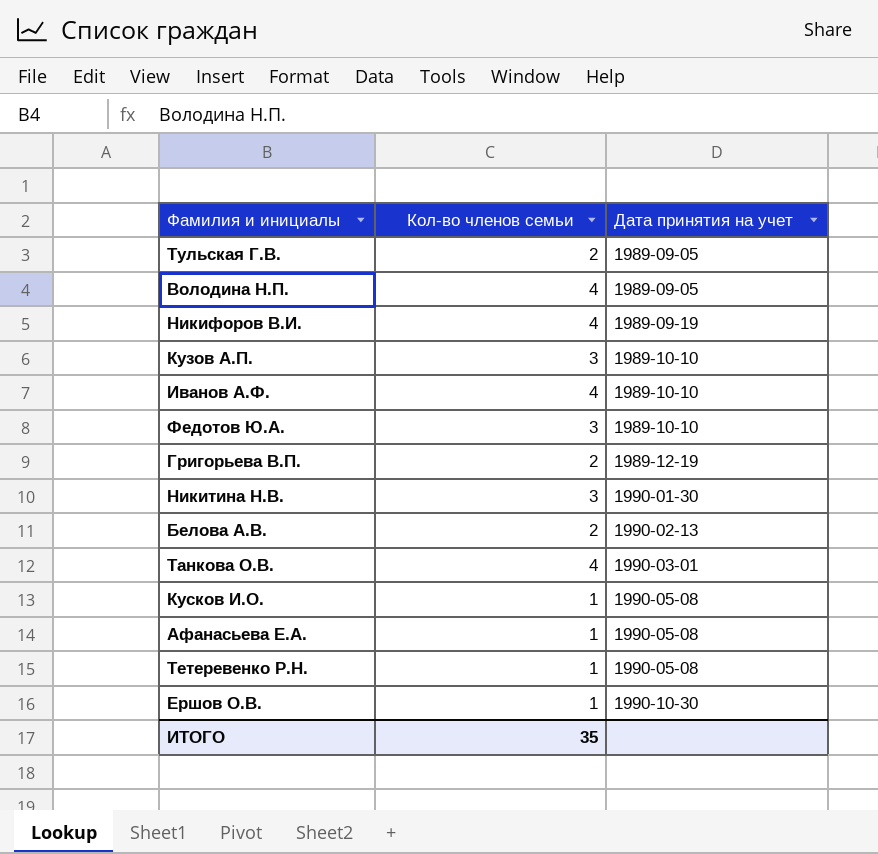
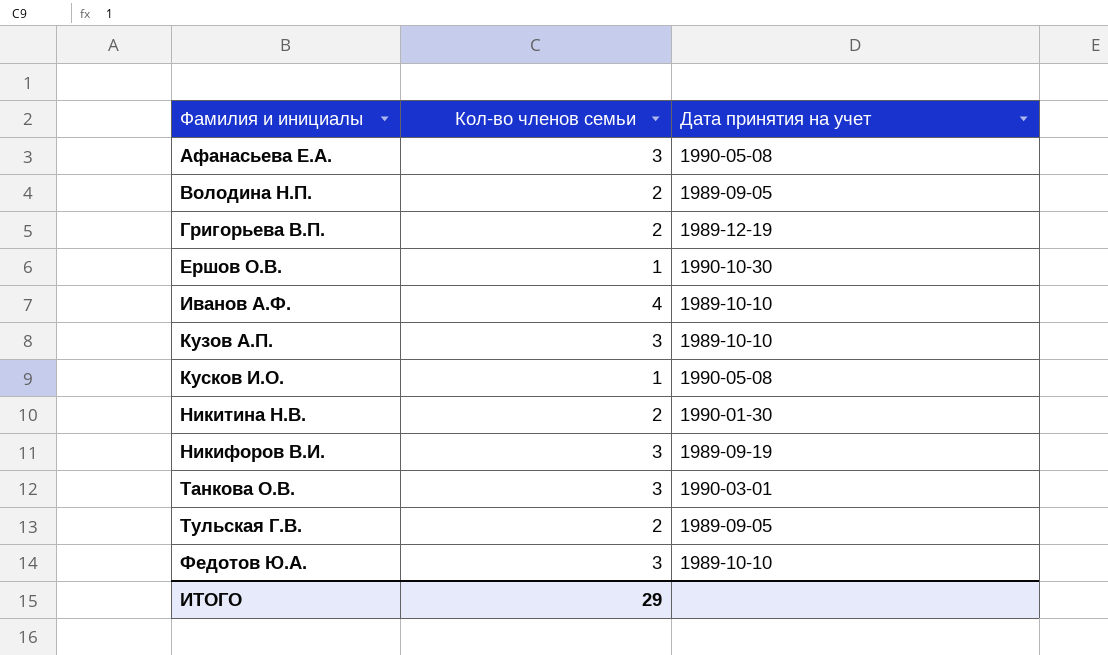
row order: Дата принятия на учет ascending -> Фамилия и инициалы ascending
row Белова А.В.: 2 | 1990-02-13 -> none
row Тетеревенко Р.Н.: 1 | 1990-05-08 -> none
Афанасьева Е.А. | Кол-во членов семьи: 1 -> 3
Володина Н.П. | Кол-во членов семьи: 4 -> 2
Никитина Н.В. | Кол-во членов семьи: 3 -> 2
Никифоров В.И. | Кол-во членов семьи: 4 -> 3
Танкова О.В. | Кол-во членов семьи: 4 -> 3
ИТОГО | Кол-во членов семьи: 35 -> 29

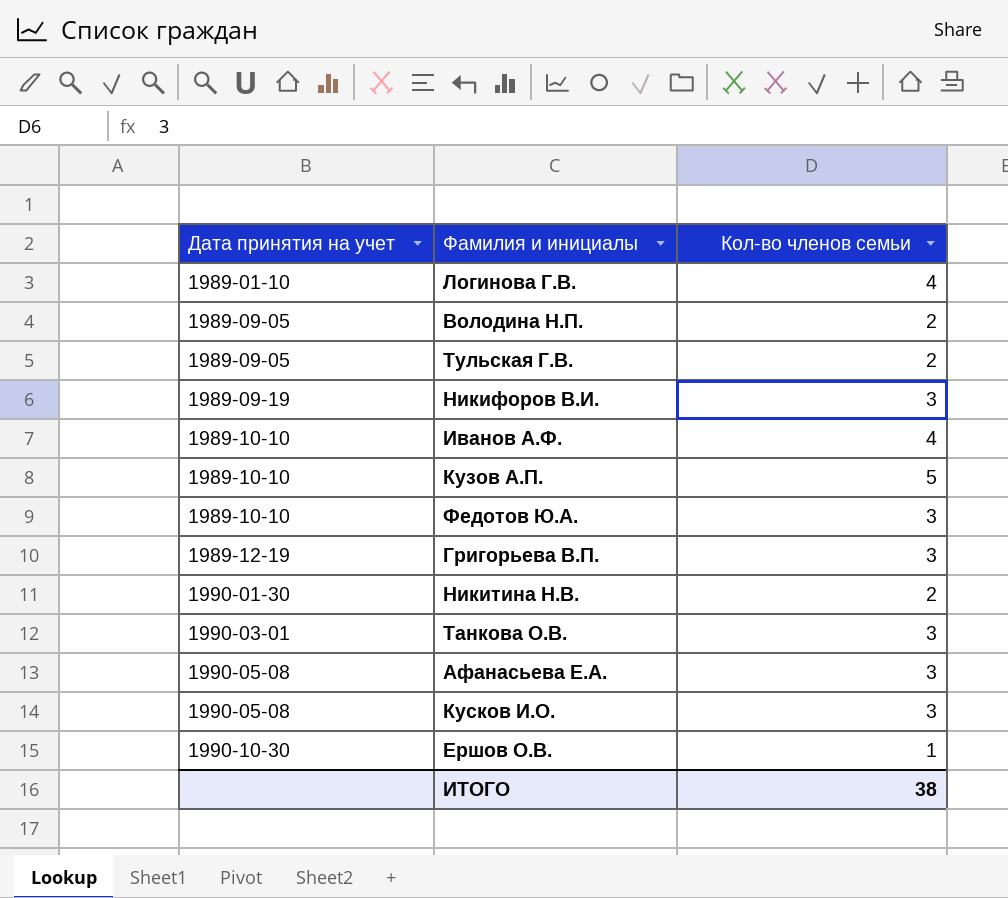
row order: Фамилия и инициалы ascending -> Дата принятия на учет ascending
column Дата принятия на учет | position: 3 -> 1
row Логинова Г.В.: none -> 1989-01-10 | 4
Кузов А.П. | Кол-во членов семьи: 3 -> 5
Григорьева В.П. | Кол-во членов семьи: 2 -> 3
Кусков И.О. | Кол-во членов семьи: 1 -> 3
ИТОГО | Кол-во членов семьи: 29 -> 38

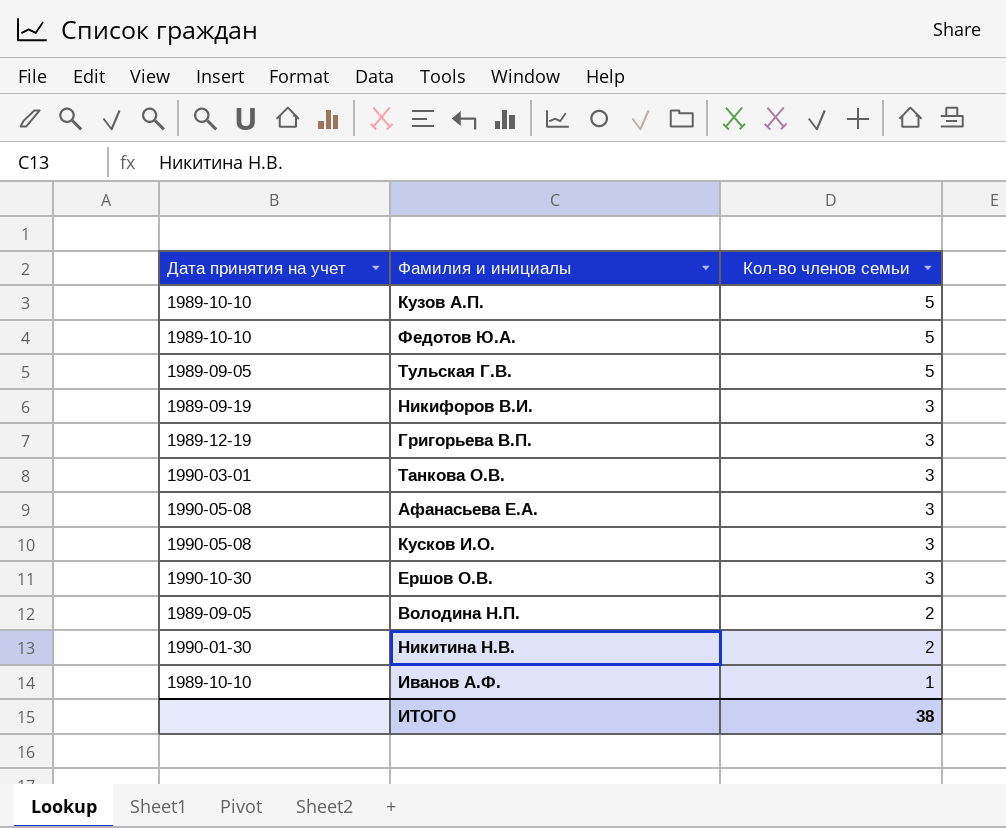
row order: Дата принятия на учет ascending -> Кол-во членов семьи descending
row Логинова Г.В.: 1989-01-10 | 4 -> none
Федотов Ю.А. | Кол-во членов семьи: 3 -> 5
Тульская Г.В. | Кол-во членов семьи: 2 -> 5
Ершов О.В. | Кол-во членов семьи: 1 -> 3
Иванов А.Ф. | Кол-во членов семьи: 4 -> 1

